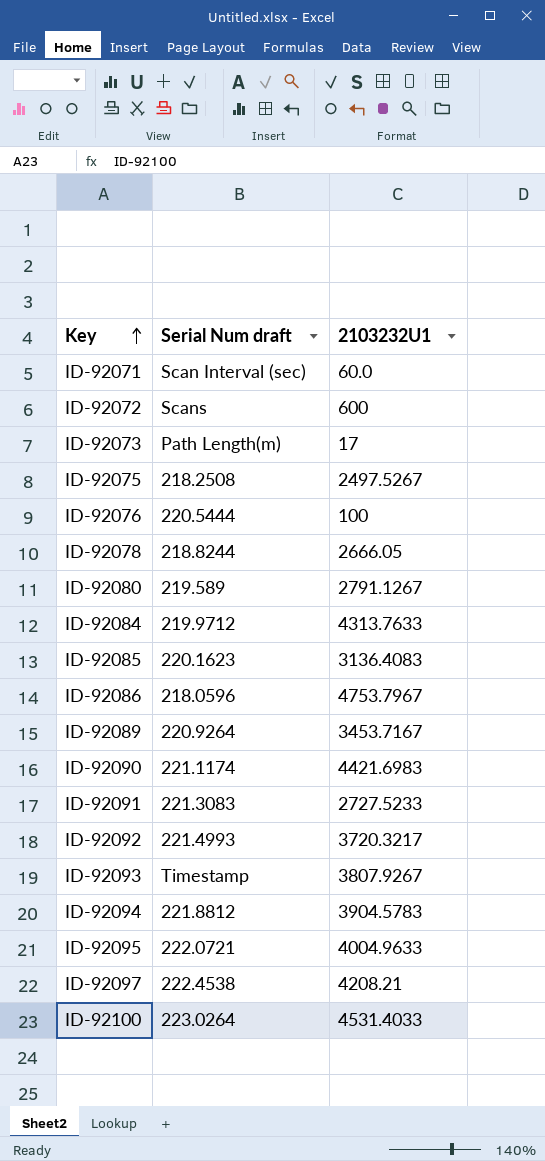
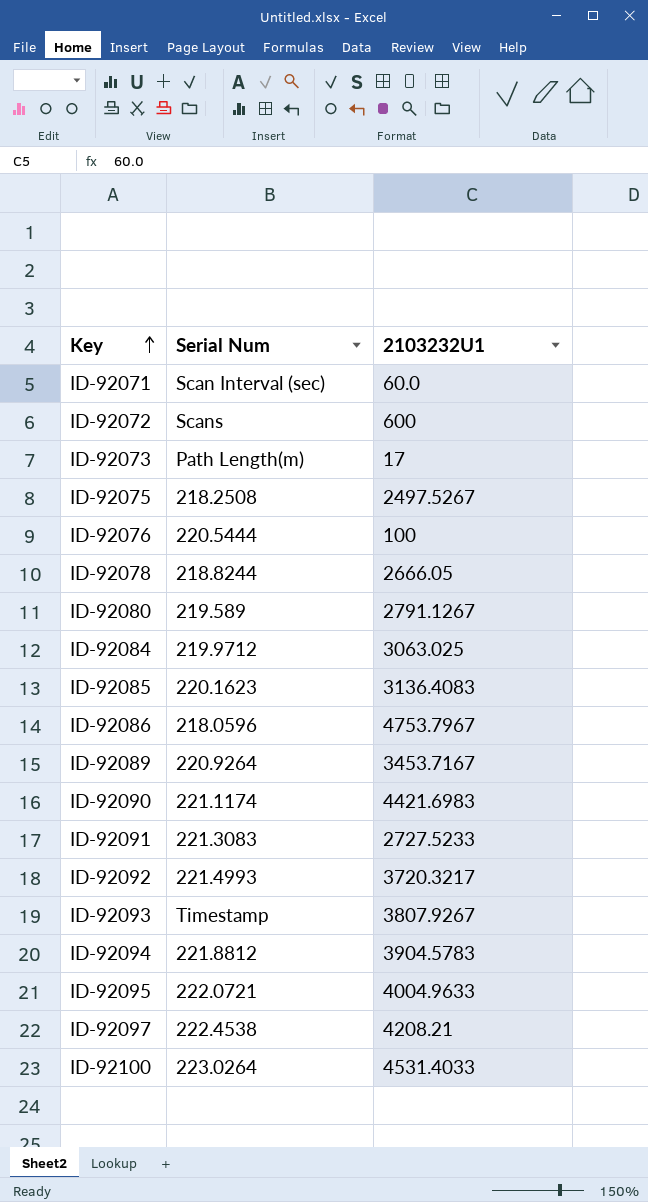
column name: Serial Num draft -> Serial Num
ID-92084 | 2103232U1: 4313.7633 -> 3063.025

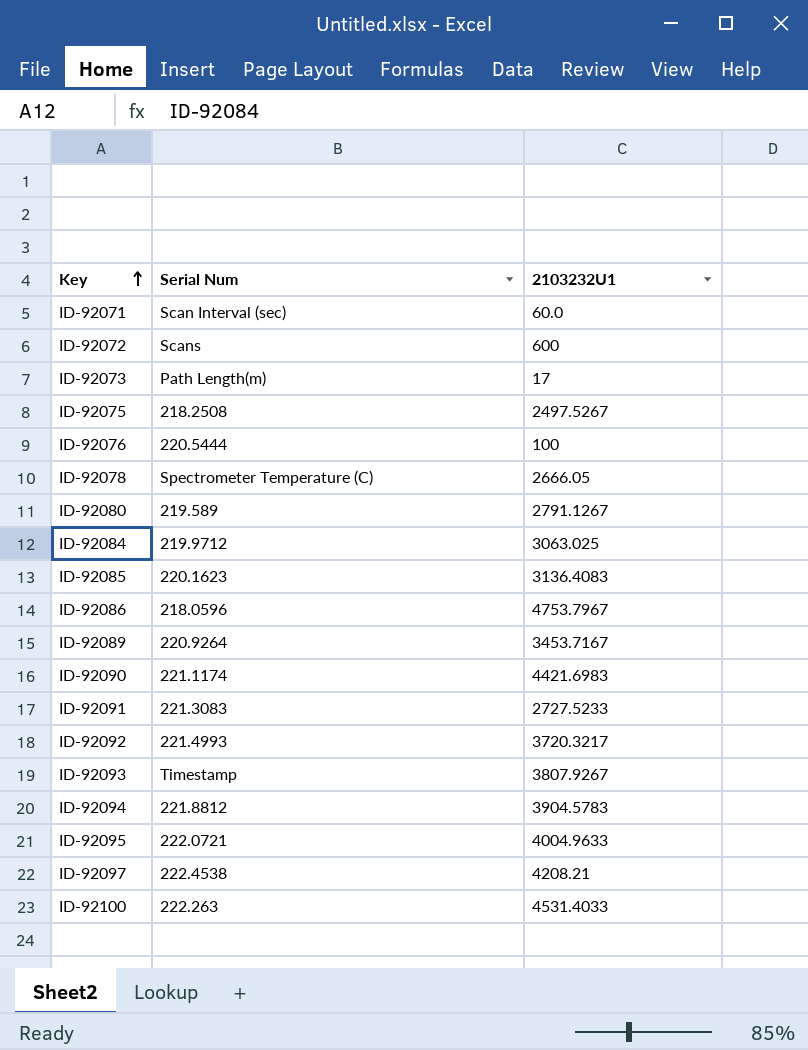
ID-92078 | Serial Num: 218.8244 -> Spectrometer Temperature (C)
ID-92100 | Serial Num: 223.0264 -> 222.263

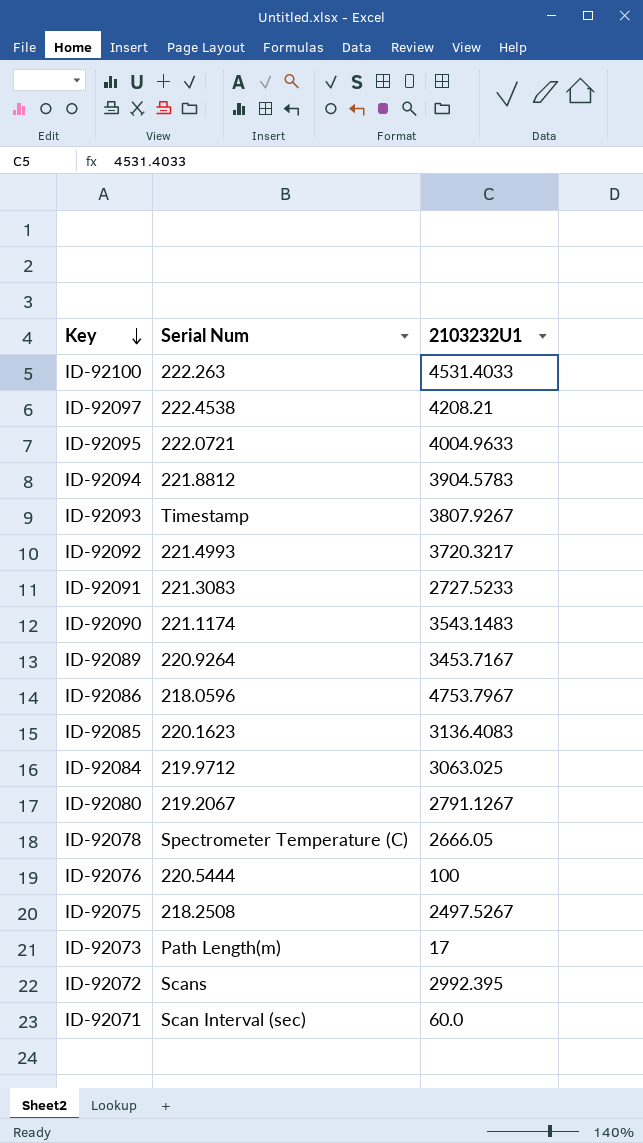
row order: Key ascending -> Key descending
ID-92090 | 2103232U1: 4421.6983 -> 3543.1483
ID-92080 | Serial Num: 219.589 -> 219.2067
ID-92072 | 2103232U1: 600 -> 2992.395

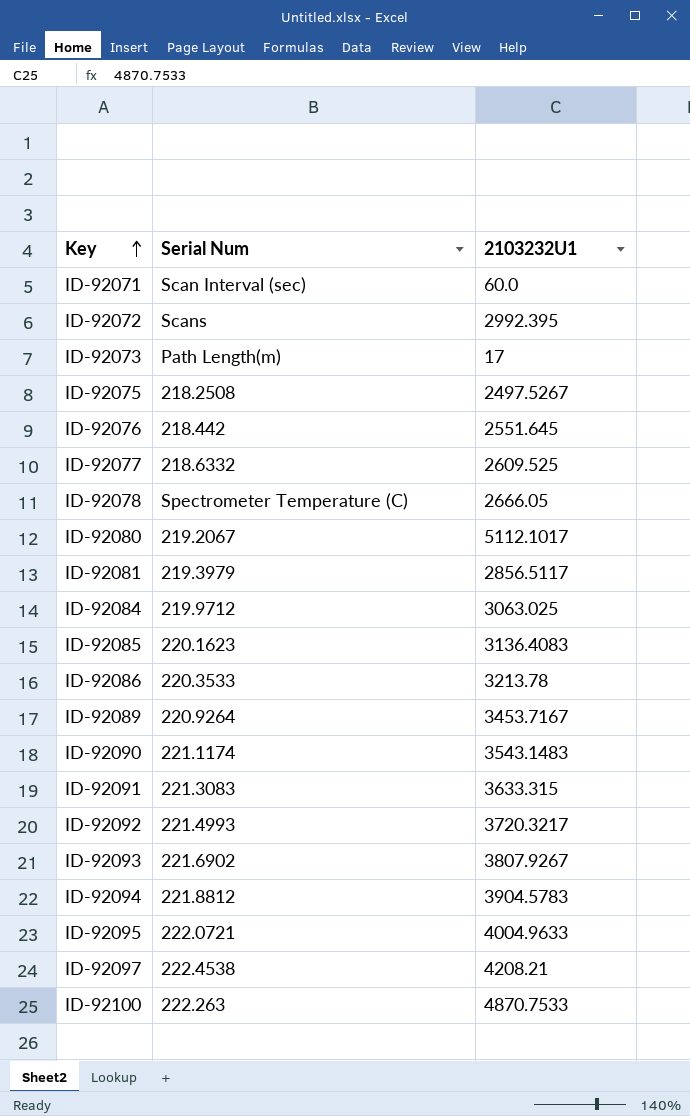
row order: Key descending -> Key ascending
ID-92076 | Serial Num: 220.5444 -> 218.442
ID-92076 | 2103232U1: 100 -> 2551.645
row ID-92077: none -> 218.6332 | 2609.525
ID-92080 | 2103232U1: 2791.1267 -> 5112.1017
row ID-92081: none -> 219.3979 | 2856.5117
ID-92086 | Serial Num: 218.0596 -> 220.3533
ID-92086 | 2103232U1: 4753.7967 -> 3213.78
ID-92091 | 2103232U1: 2727.5233 -> 3633.315
ID-92093 | Serial Num: Timestamp -> 221.6902
ID-92100 | 2103232U1: 4531.4033 -> 4870.7533

